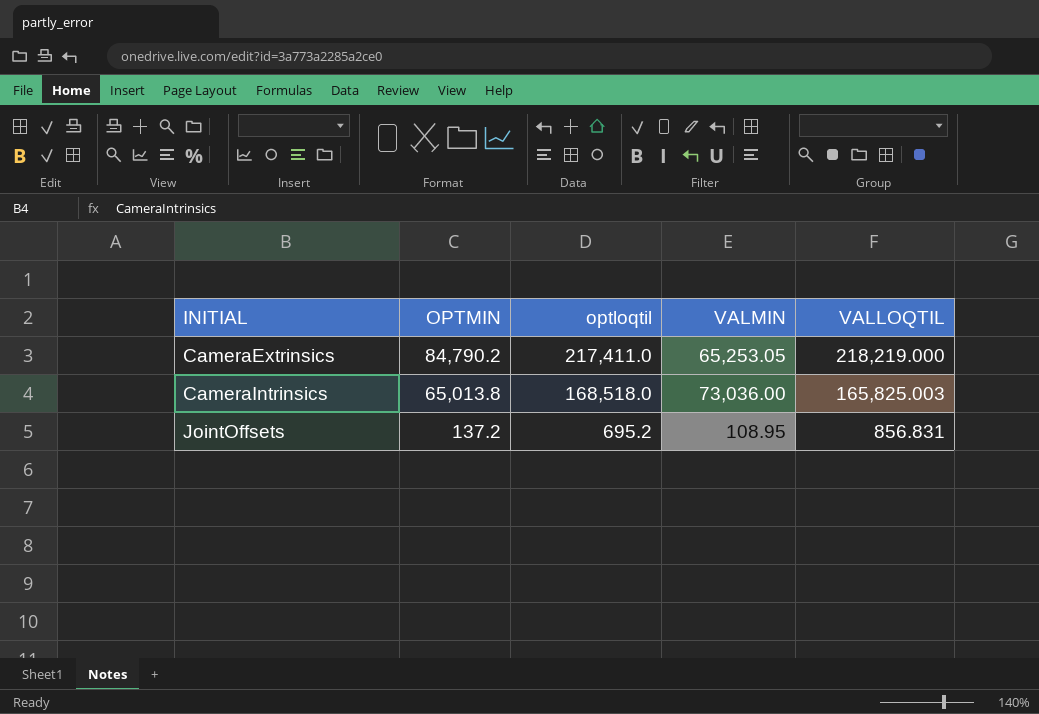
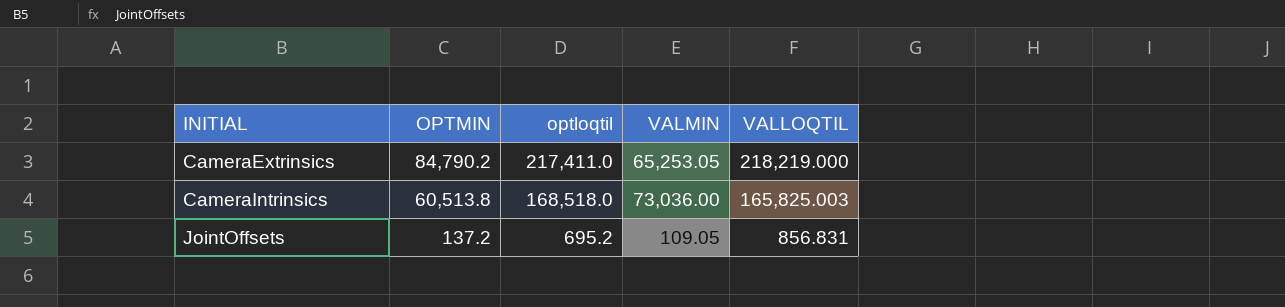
CameraIntrinsics | OPTMIN: 65,013.8 -> 60,513.8
JointOffsets | VALMIN: 108.95 -> 109.05

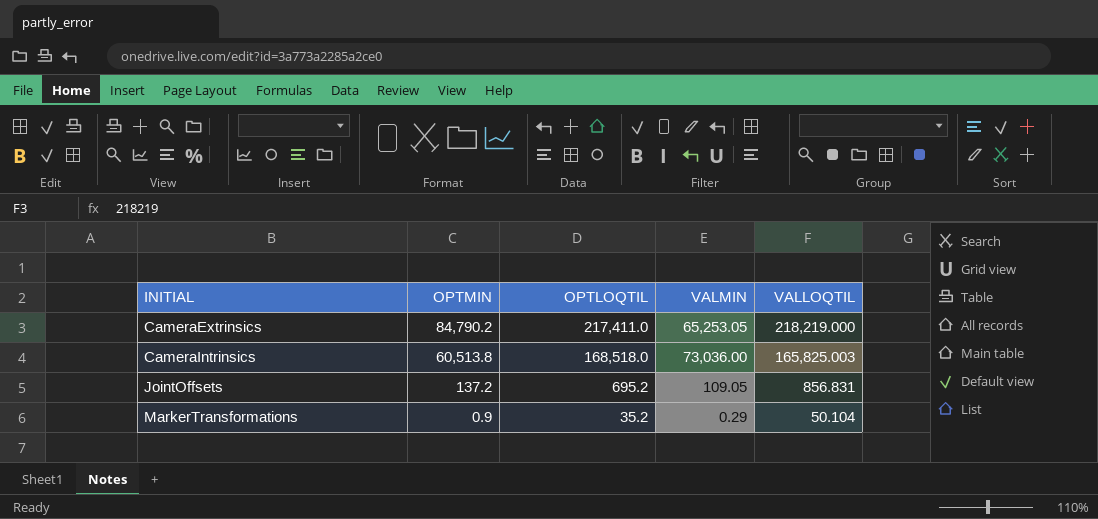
column name: optloqtil -> OPTLOQTIL
row MarkerTransformations: none -> 0.9 | 35.2 | 0.29 | 50.104

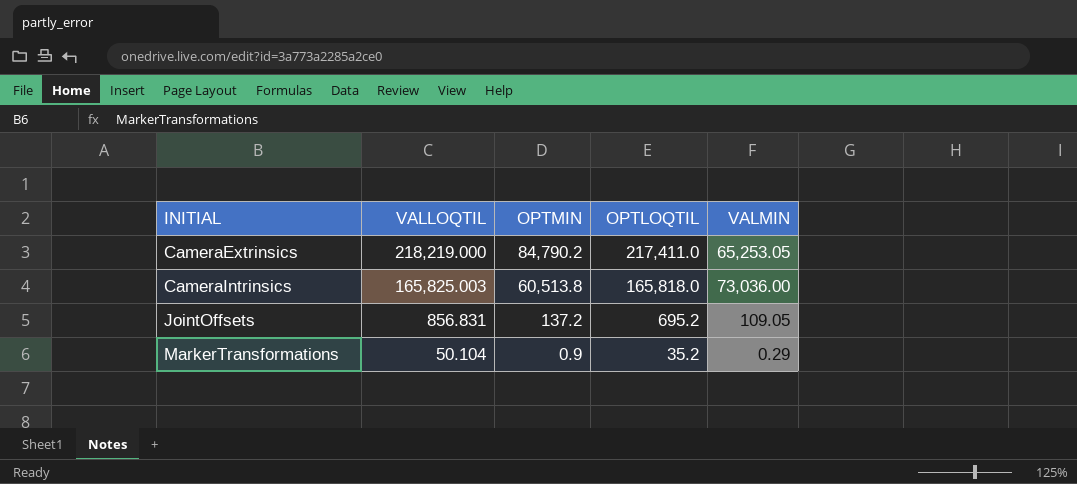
column VALLOQTIL | position: 5 -> 2
CameraIntrinsics | OPTLOQTIL: 168,518.0 -> 165,818.0

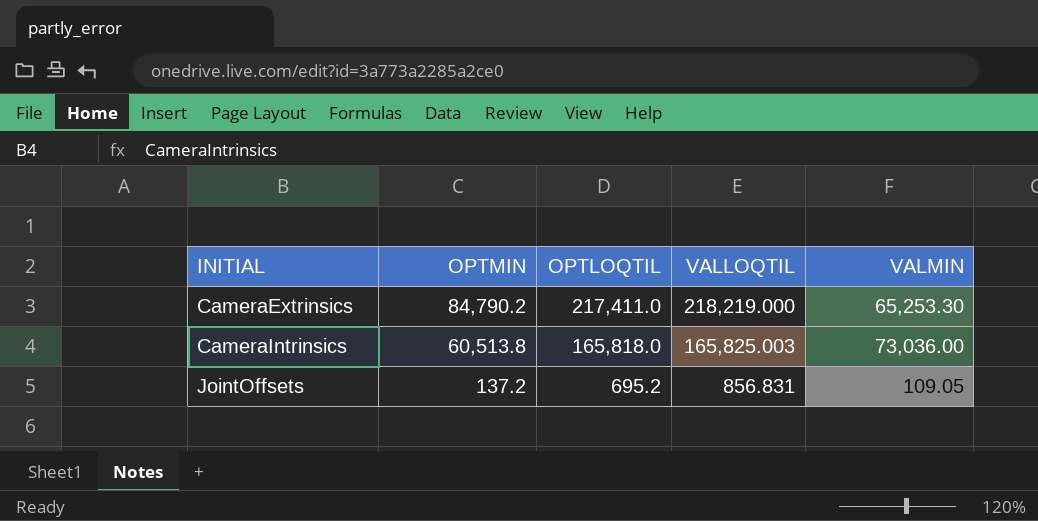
column VALLOQTIL | position: 2 -> 4
row MarkerTransformations: 50.104 | 0.9 | 35.2 | 0.29 -> none
CameraExtrinsics | VALMIN: 65,253.05 -> 65,253.30

